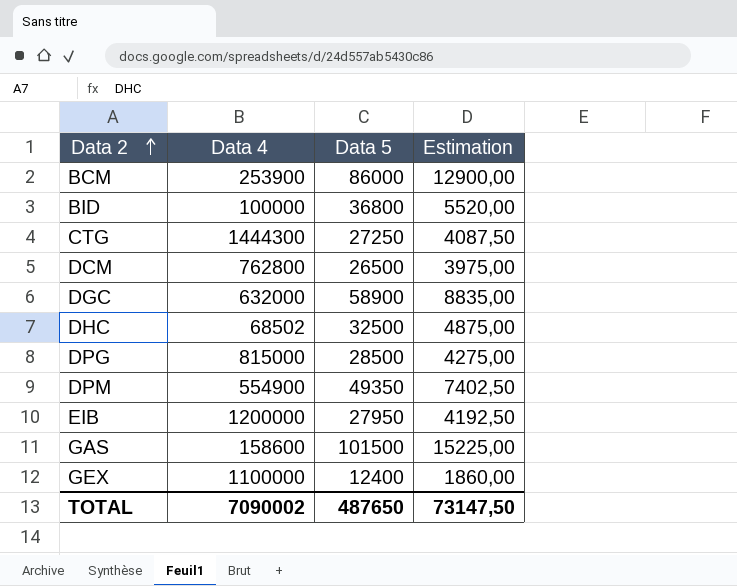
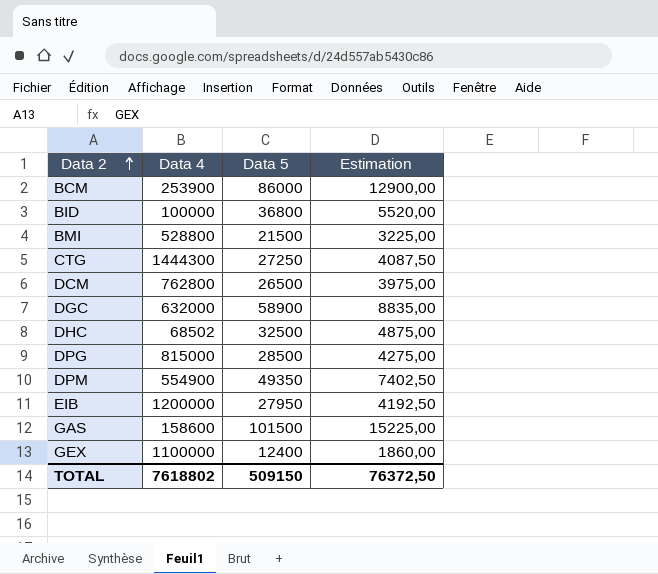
row BMI: none -> 528800 | 21500 | 3225,00
TOTAL | Data 4: 7090002 -> 7618802
TOTAL | Data 5: 487650 -> 509150
TOTAL | Estimation: 73147,50 -> 76372,50

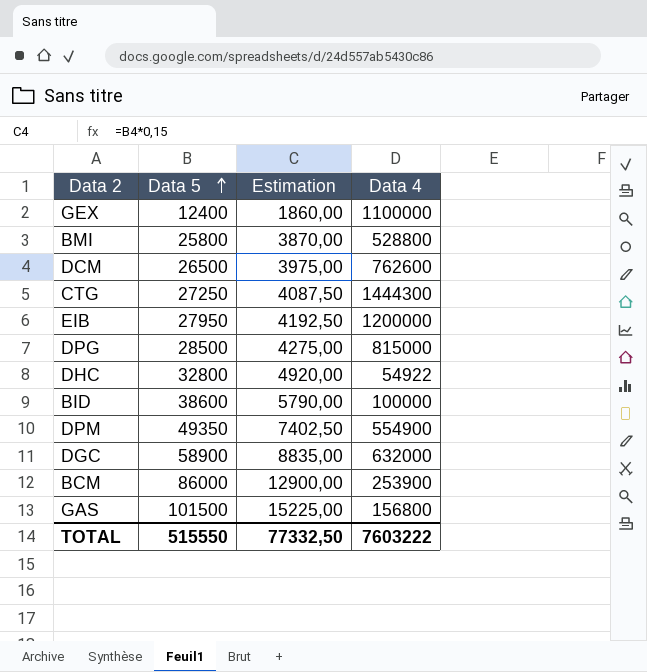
row order: Data 2 ascending -> Data 5 ascending
column Data 4 | position: 2 -> 4
BMI | Data 5: 21500 -> 25800
BMI | Estimation: 3225,00 -> 3870,00
DCM | Data 4: 762800 -> 762600
DHC | Data 5: 32500 -> 32800
DHC | Estimation: 4875,00 -> 4920,00
DHC | Data 4: 68502 -> 54922
BID | Data 5: 36800 -> 38600
BID | Estimation: 5520,00 -> 5790,00
GAS | Data 4: 158600 -> 156800
TOTAL | Data 5: 509150 -> 515550
TOTAL | Estimation: 76372,50 -> 77332,50
TOTAL | Data 4: 7618802 -> 7603222

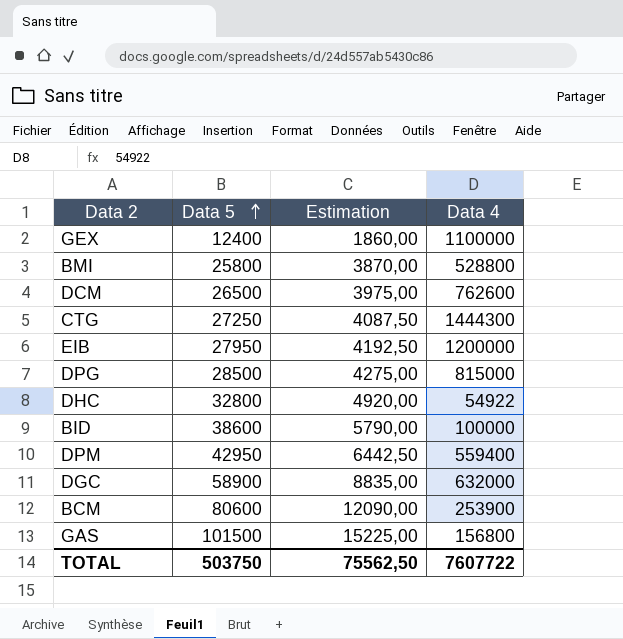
DPM | Data 5: 49350 -> 42950
DPM | Estimation: 7402,50 -> 6442,50
DPM | Data 4: 554900 -> 559400
BCM | Data 5: 86000 -> 80600
BCM | Estimation: 12900,00 -> 12090,00
TOTAL | Data 5: 515550 -> 503750
TOTAL | Estimation: 77332,50 -> 75562,50
TOTAL | Data 4: 7603222 -> 7607722

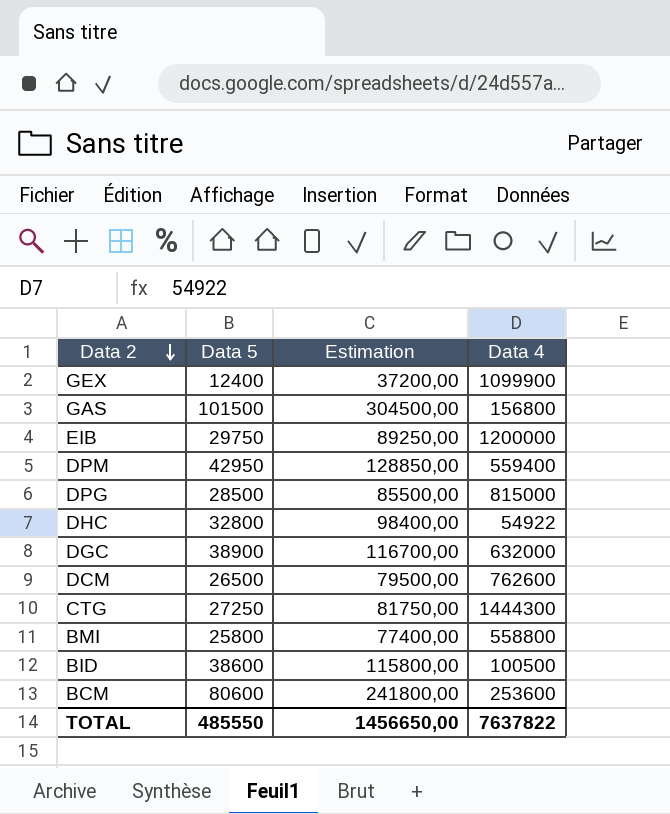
row order: Data 5 ascending -> Data 2 descending
column Estimation | formula: [Data 5] * 0,15 -> [Data 5] * 3
GEX | Data 4: 1100000 -> 1099900
EIB | Data 5: 27950 -> 29750
DGC | Data 5: 58900 -> 38900
BMI | Data 4: 528800 -> 558800
BID | Data 4: 100000 -> 100500
BCM | Data 4: 253900 -> 253600
TOTAL | Data 5: 503750 -> 485550
TOTAL | Estimation: 75562,50 -> 1456650,00
TOTAL | Data 4: 7607722 -> 7637822

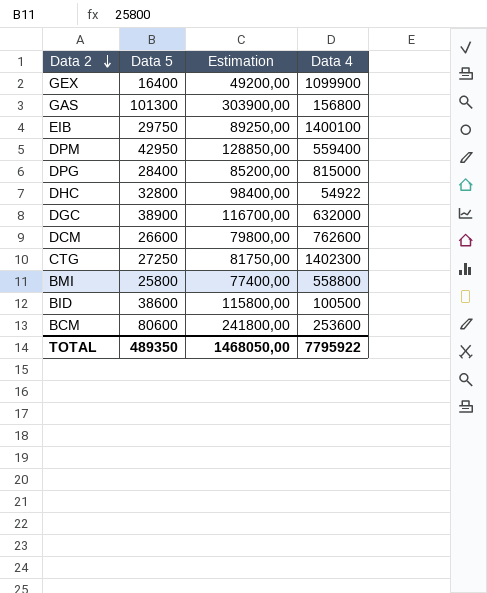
GEX | Data 5: 12400 -> 16400
GEX | Estimation: 37200,00 -> 49200,00
GAS | Data 5: 101500 -> 101300
GAS | Estimation: 304500,00 -> 303900,00
EIB | Data 4: 1200000 -> 1400100
DPG | Data 5: 28500 -> 28400
DPG | Estimation: 85500,00 -> 85200,00
DCM | Data 5: 26500 -> 26600
DCM | Estimation: 79500,00 -> 79800,00
CTG | Data 4: 1444300 -> 1402300
TOTAL | Data 5: 485550 -> 489350
TOTAL | Estimation: 1456650,00 -> 1468050,00
TOTAL | Data 4: 7637822 -> 7795922

